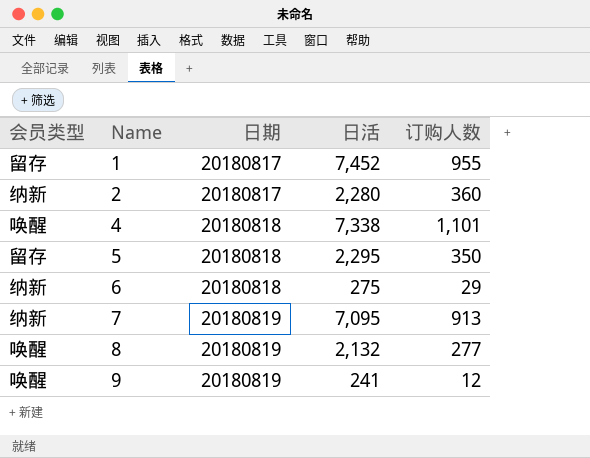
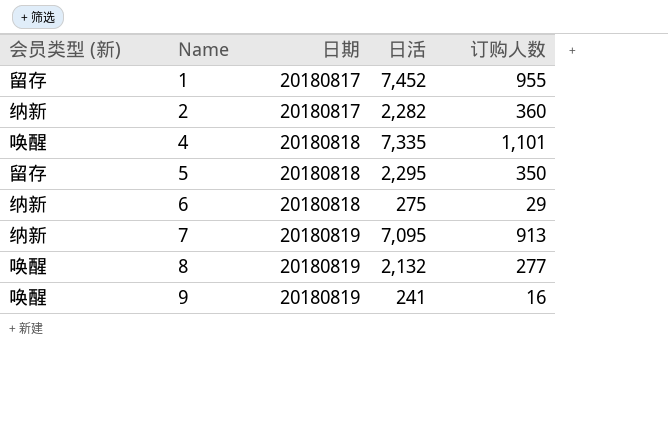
column name: 会员类型 -> 会员类型 (新)
2 | 日活: 2,280 -> 2,282
4 | 日活: 7,338 -> 7,335
9 | 订购人数: 12 -> 16

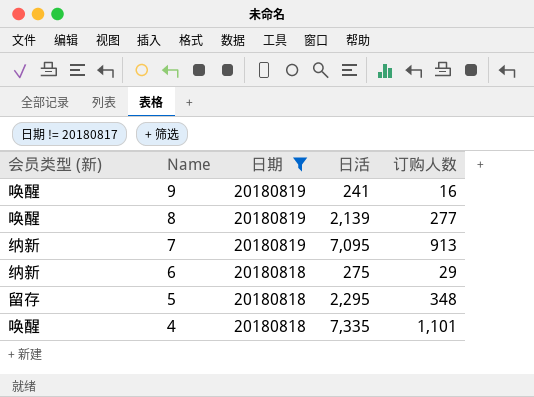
filter: none -> 日期 != 20180817
row order: Name ascending -> Name descending
8 | 日活: 2,132 -> 2,139
5 | 订购人数: 350 -> 348

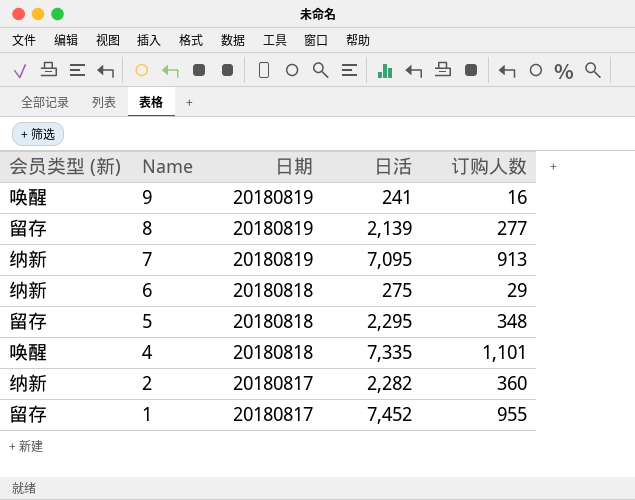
filter: 日期 != 20180817 -> none
8 | 会员类型 (新): 唤醒 -> 留存

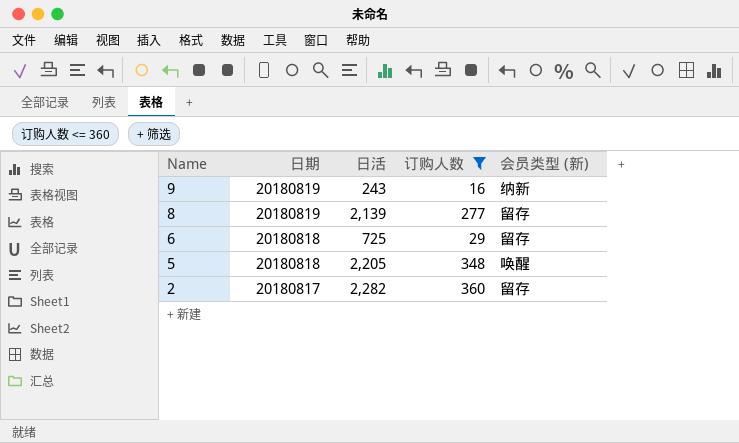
filter: none -> 订购人数 <= 360
column 会员类型 (新) | position: 1 -> 5
9 | 日活: 241 -> 243
9 | 会员类型 (新): 唤醒 -> 纳新
6 | 日活: 275 -> 725
6 | 会员类型 (新): 纳新 -> 留存
5 | 日活: 2,295 -> 2,205
5 | 会员类型 (新): 留存 -> 唤醒
2 | 会员类型 (新): 纳新 -> 留存

